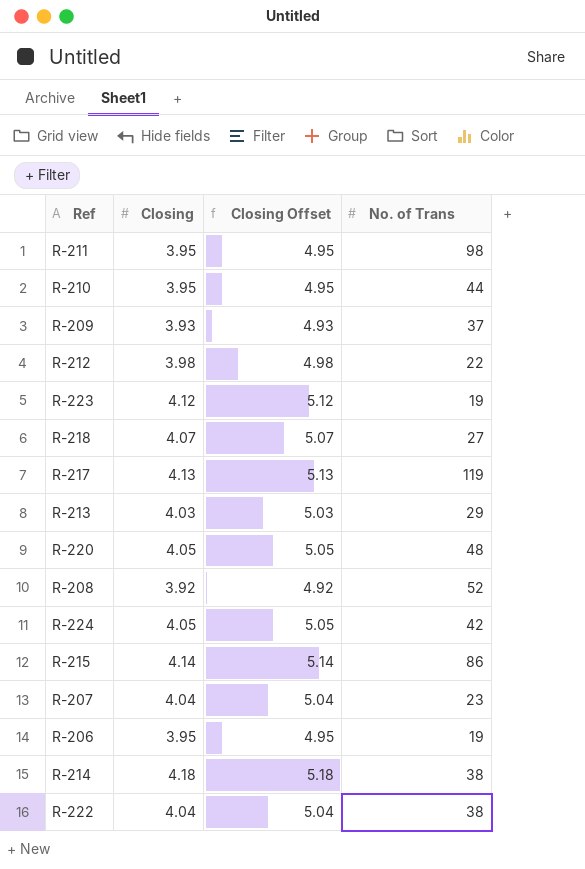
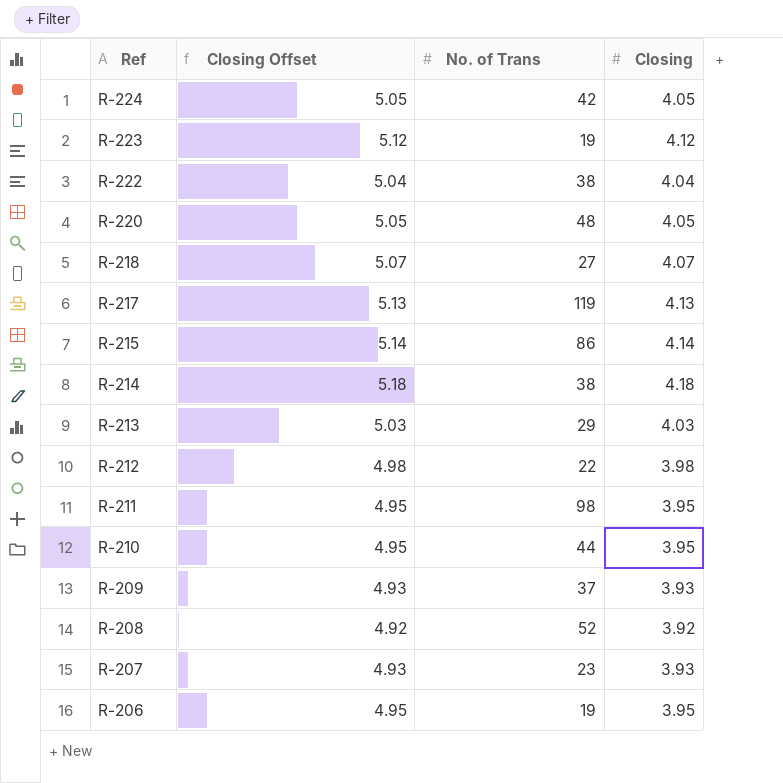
row order: none -> Ref descending
column Closing | position: 2 -> 4
R-207 | Closing Offset: 5.04 -> 4.93
R-207 | Closing: 4.04 -> 3.93

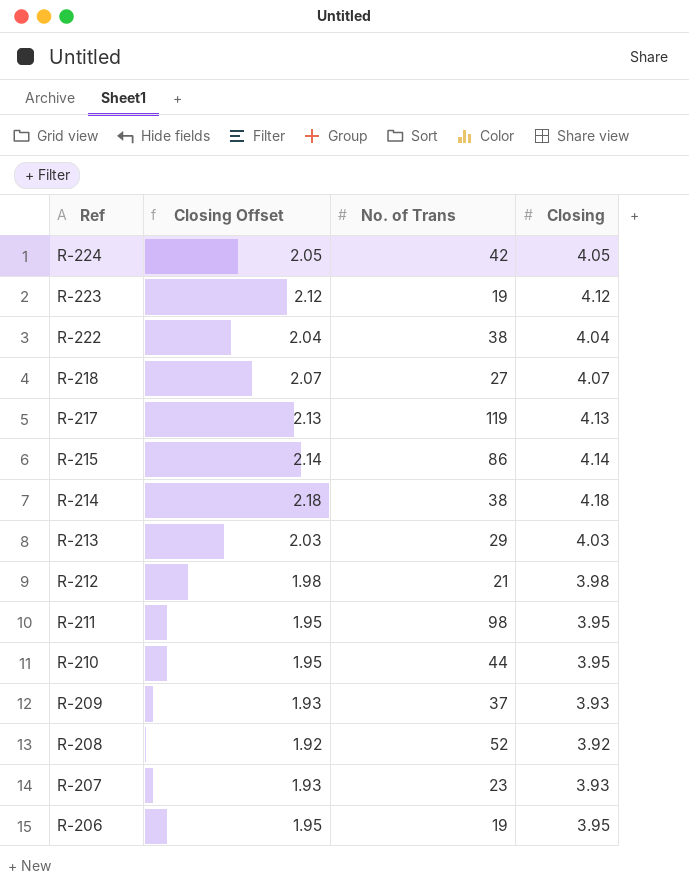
column Closing Offset | formula: [Closing] + 1 -> [Closing] - 2
row R-220: 5.05 | 48 | 4.05 -> none
R-212 | No. of Trans: 22 -> 21

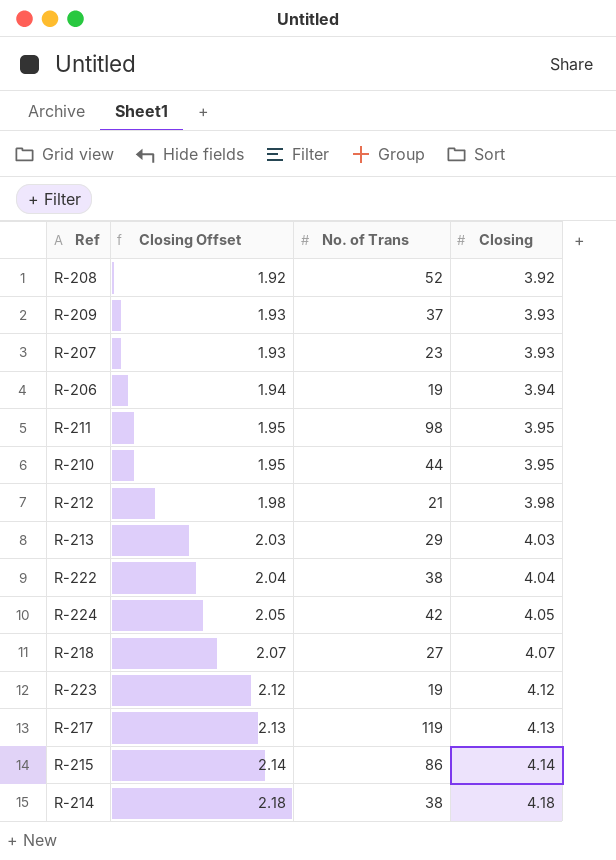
row order: Ref descending -> Closing Offset ascending
R-206 | Closing Offset: 1.95 -> 1.94
R-206 | Closing: 3.95 -> 3.94

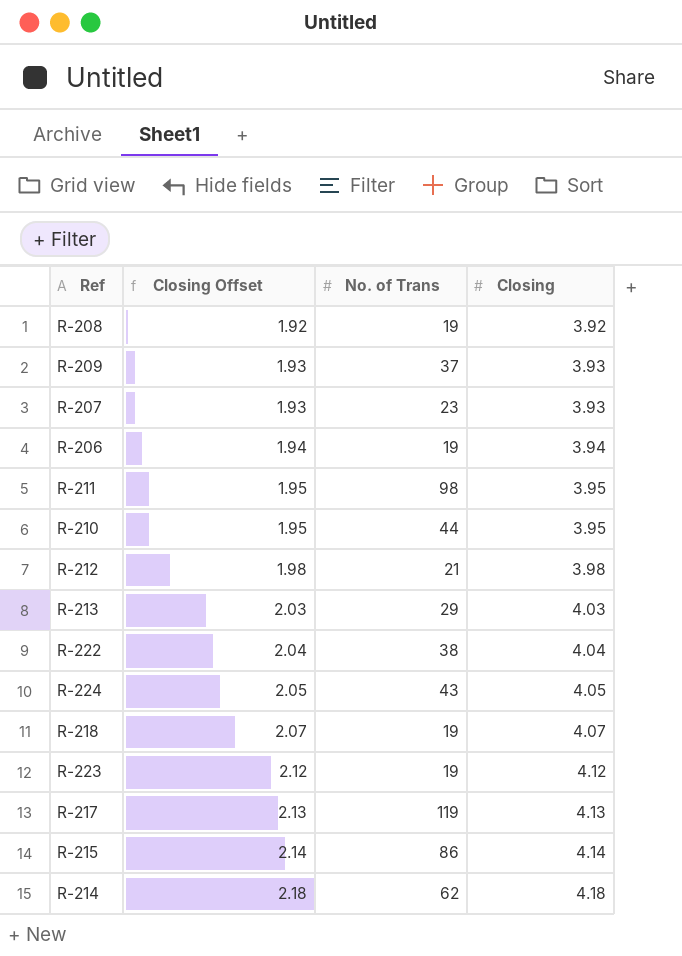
R-208 | No. of Trans: 52 -> 19
R-224 | No. of Trans: 42 -> 43
R-218 | No. of Trans: 27 -> 19
R-214 | No. of Trans: 38 -> 62

